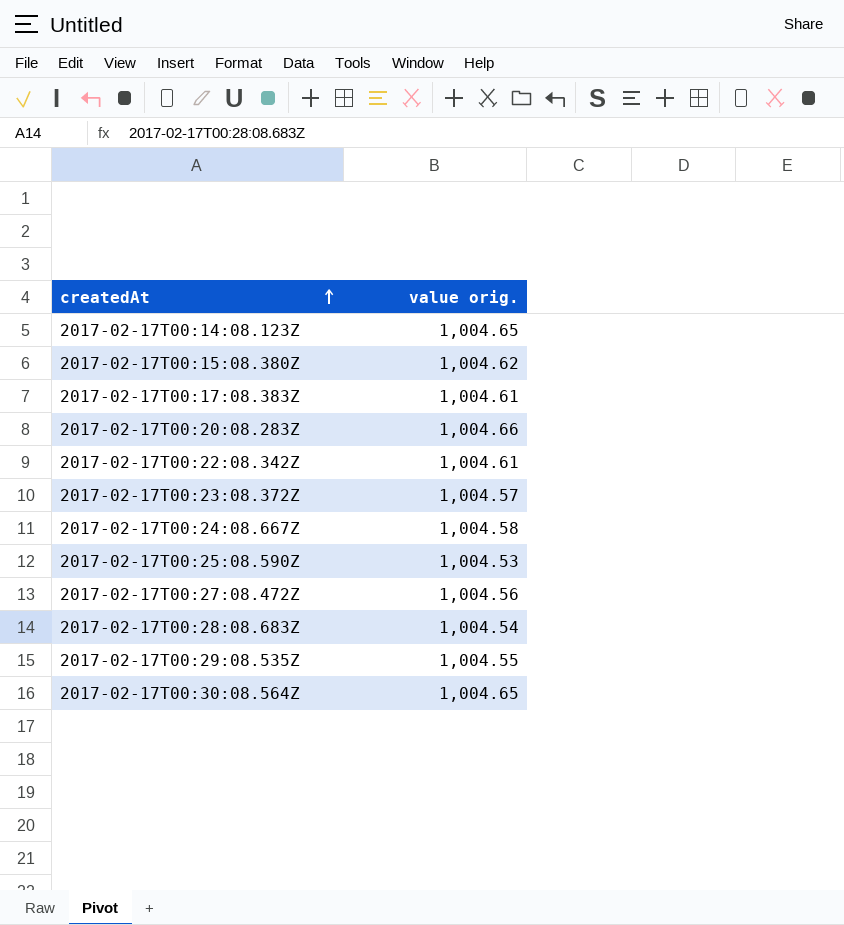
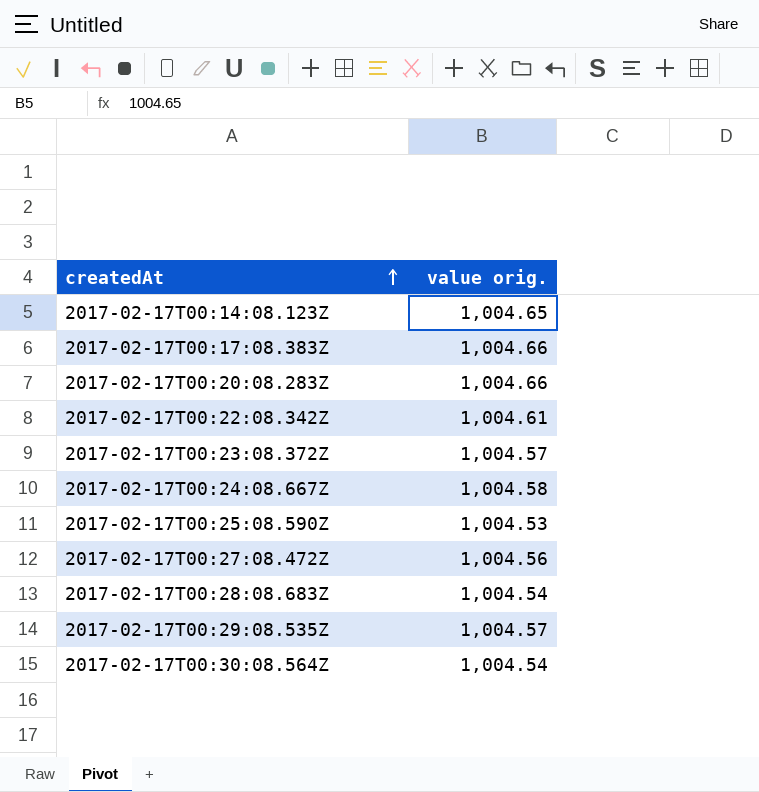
row 2017-02-17T00:15:08.380Z: 1,004.62 -> none
2017-02-17T00:17:08.383Z | value orig.: 1,004.61 -> 1,004.66
2017-02-17T00:29:08.535Z | value orig.: 1,004.55 -> 1,004.57
2017-02-17T00:30:08.564Z | value orig.: 1,004.65 -> 1,004.54

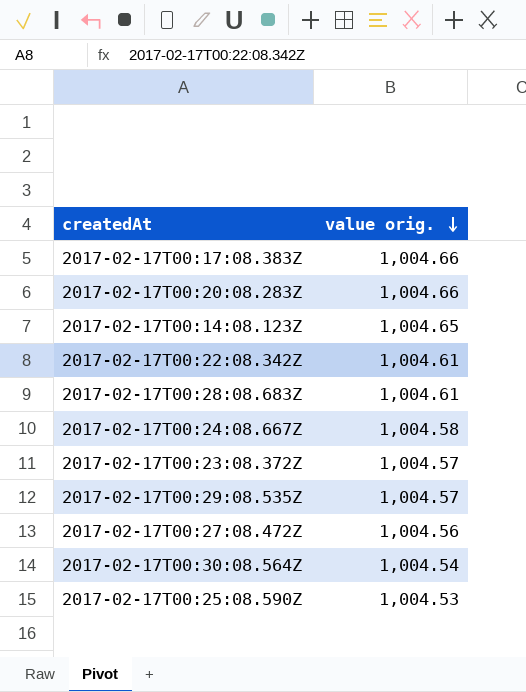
row order: createdAt ascending -> value orig. descending
2017-02-17T00:28:08.683Z | value orig.: 1,004.54 -> 1,004.61

